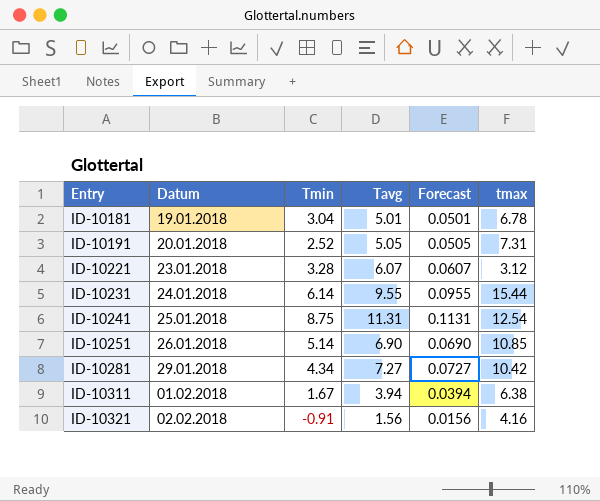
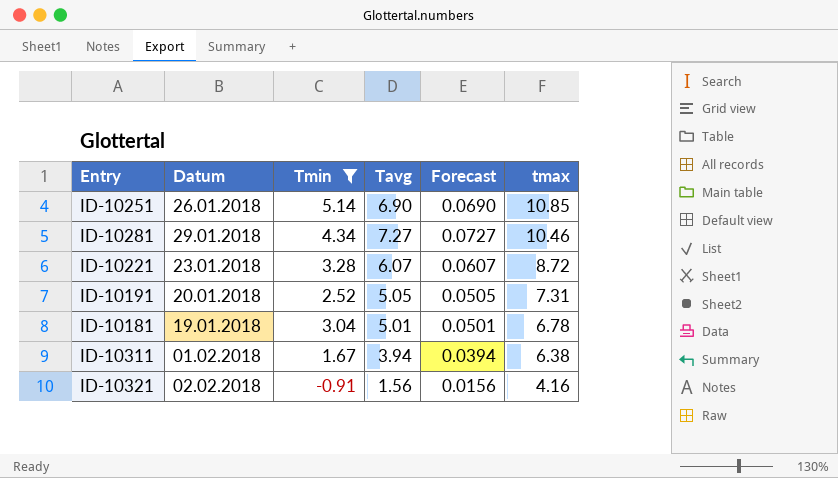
filter: none -> Tmin <= 5.14
row order: Entry ascending -> tmax descending
ID-10281 | tmax: 10.42 -> 10.46
ID-10221 | tmax: 3.12 -> 8.72

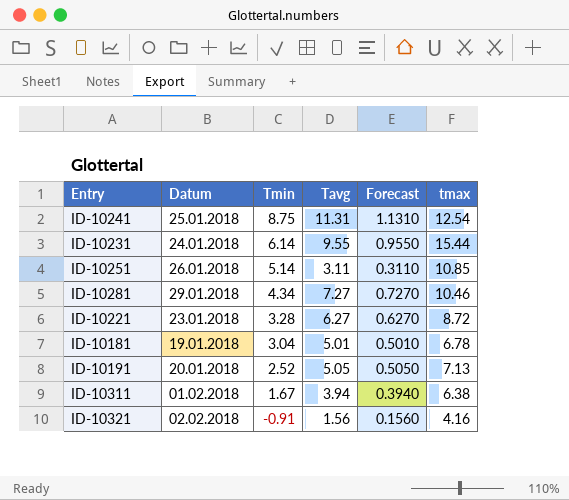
filter: Tmin <= 5.14 -> none
row order: tmax descending -> Tmin descending
column Forecast | formula: [Tavg] * 0.01 -> [Tavg] * 0.1
ID-10251 | Tavg: 6.90 -> 3.11
ID-10221 | Tavg: 6.07 -> 6.27
ID-10191 | tmax: 7.31 -> 7.13

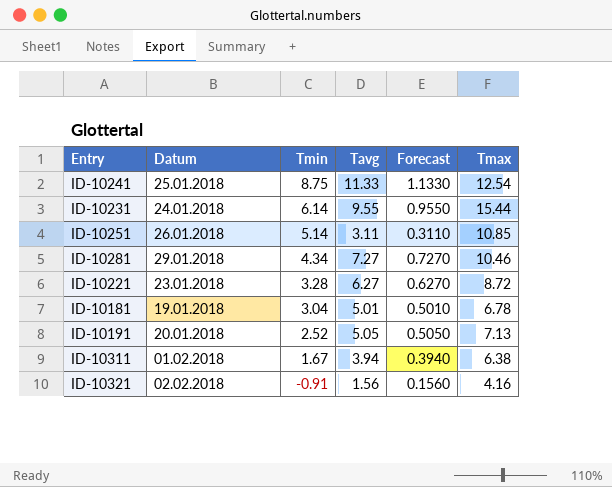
column name: tmax -> Tmax
ID-10241 | Tavg: 11.31 -> 11.33
ID-10241 | Forecast: 1.1310 -> 1.1330

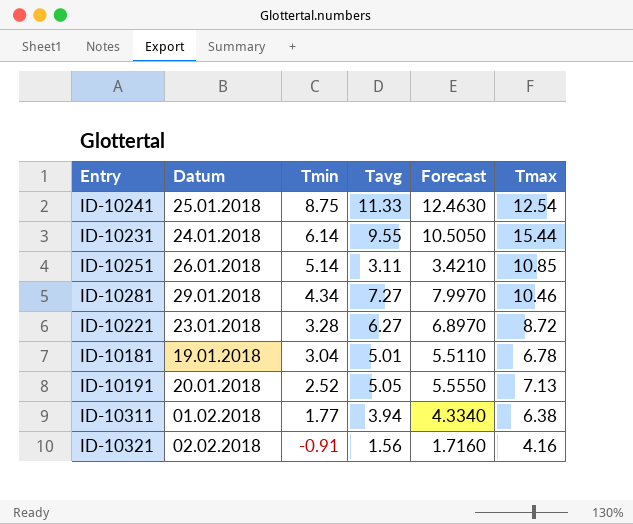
column Forecast | formula: [Tavg] * 0.1 -> [Tavg] * 1.1
ID-10311 | Tmin: 1.67 -> 1.77

